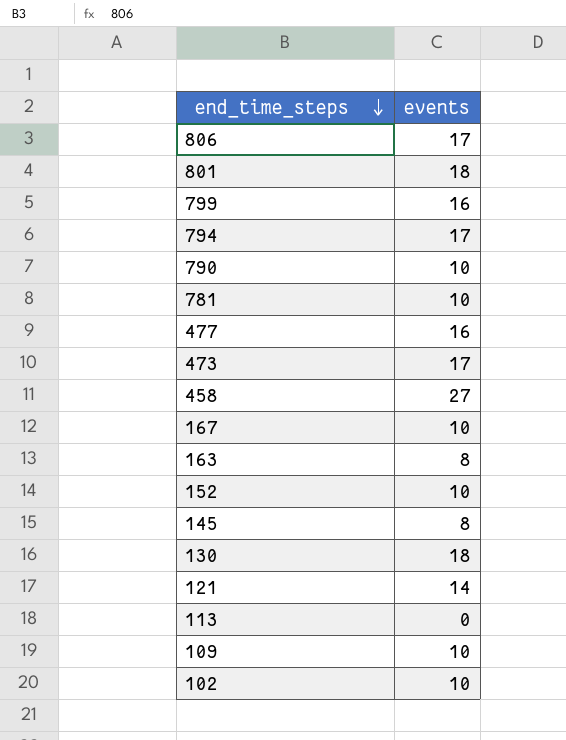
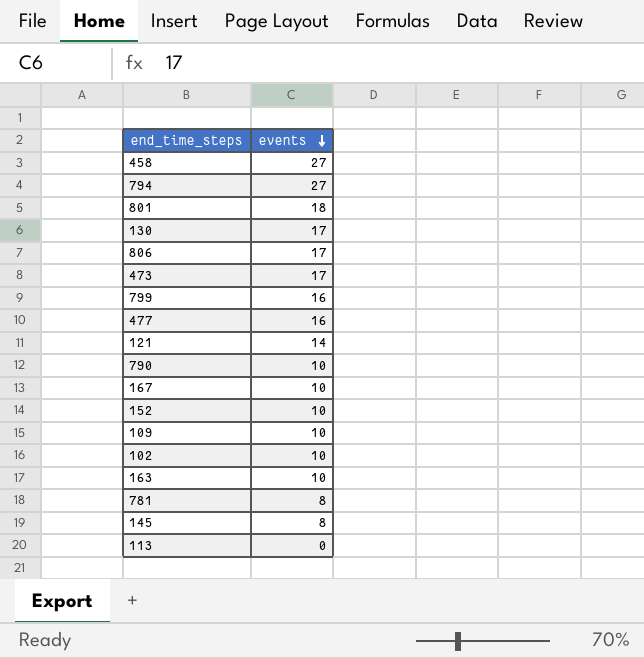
row order: end_time_steps descending -> events descending
794 | events: 17 -> 27
130 | events: 18 -> 17
163 | events: 8 -> 10
781 | events: 10 -> 8

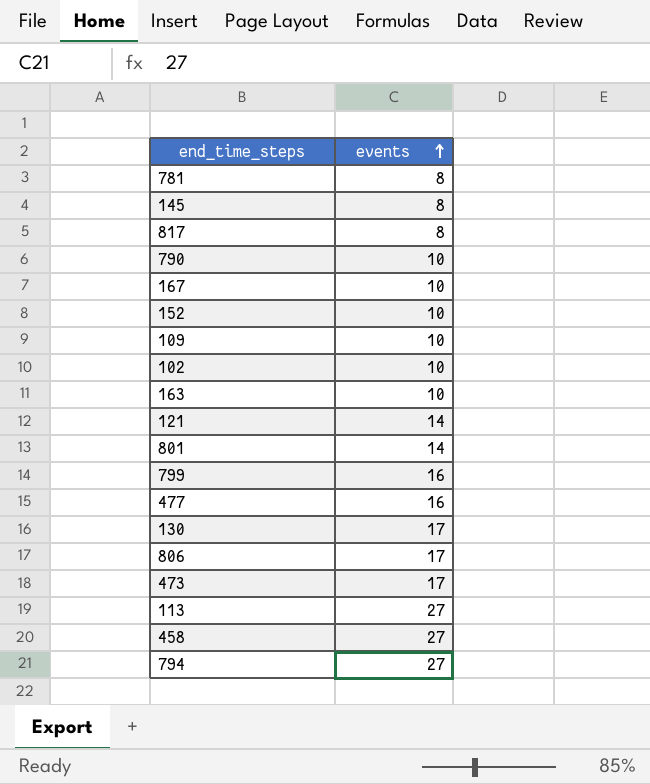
row order: events descending -> events ascending
row 817: none -> 8
801 | events: 18 -> 14
113 | events: 0 -> 27

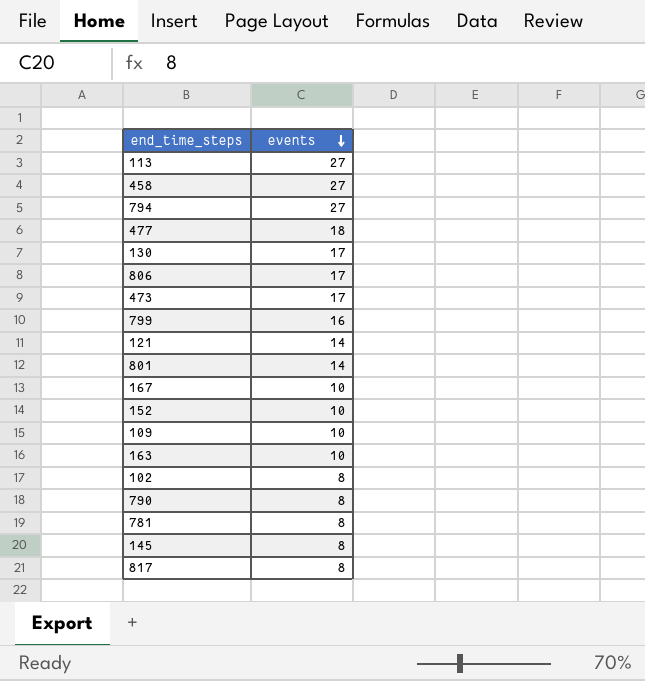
row order: events ascending -> events descending
477 | events: 16 -> 18
102 | events: 10 -> 8
790 | events: 10 -> 8

